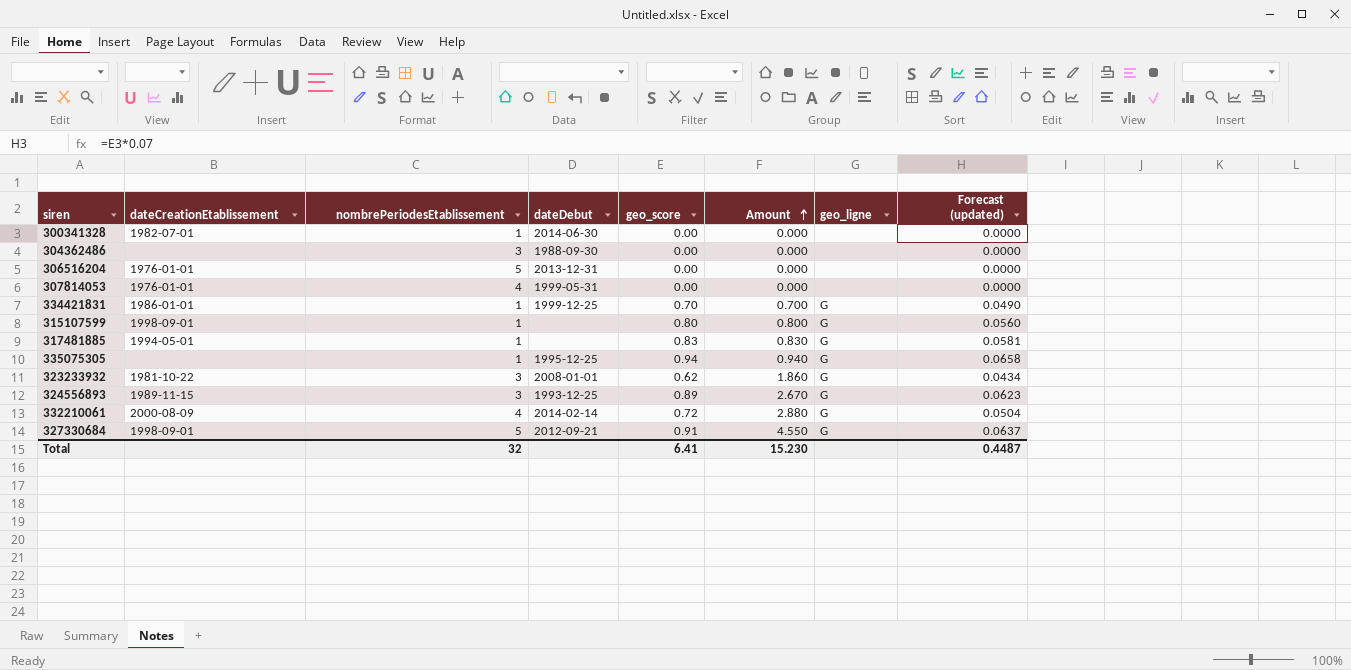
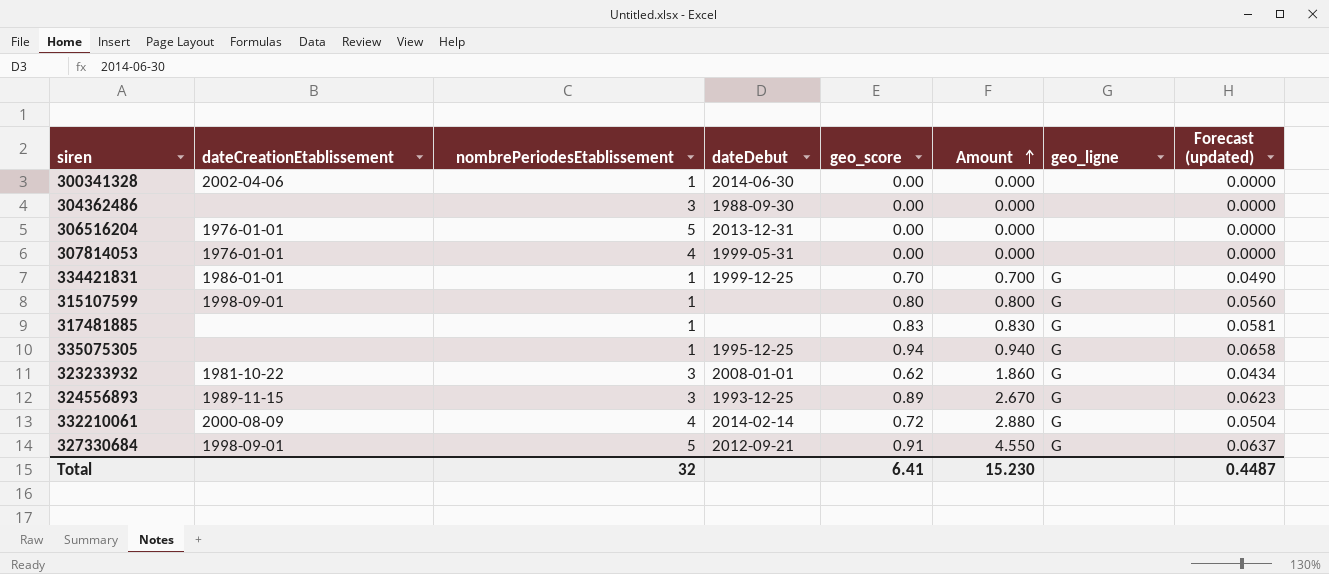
300341328 | dateCreationEtablissement: 1982-07-01 -> 2002-04-06
317481885 | dateCreationEtablissement: 1994-05-01 -> none

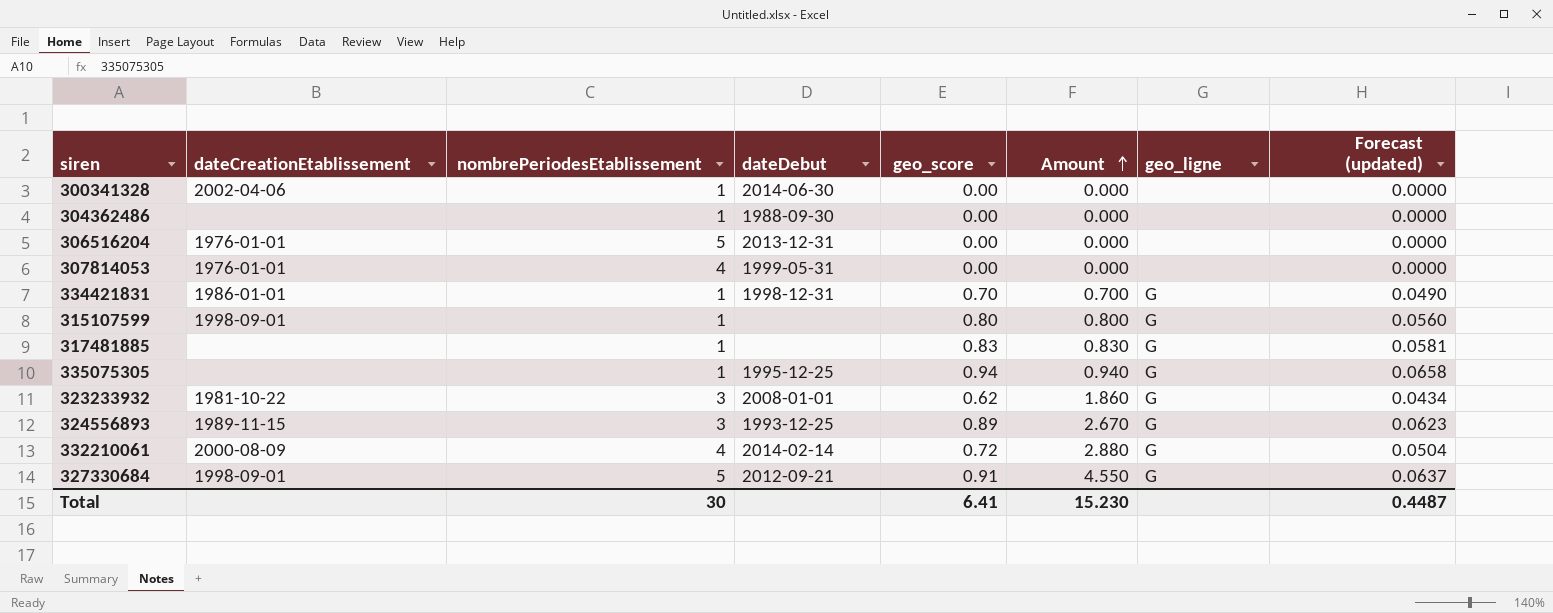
304362486 | nombrePeriodesEtablissement: 3 -> 1
334421831 | dateDebut: 1999-12-25 -> 1998-12-31
Total | nombrePeriodesEtablissement: 32 -> 30

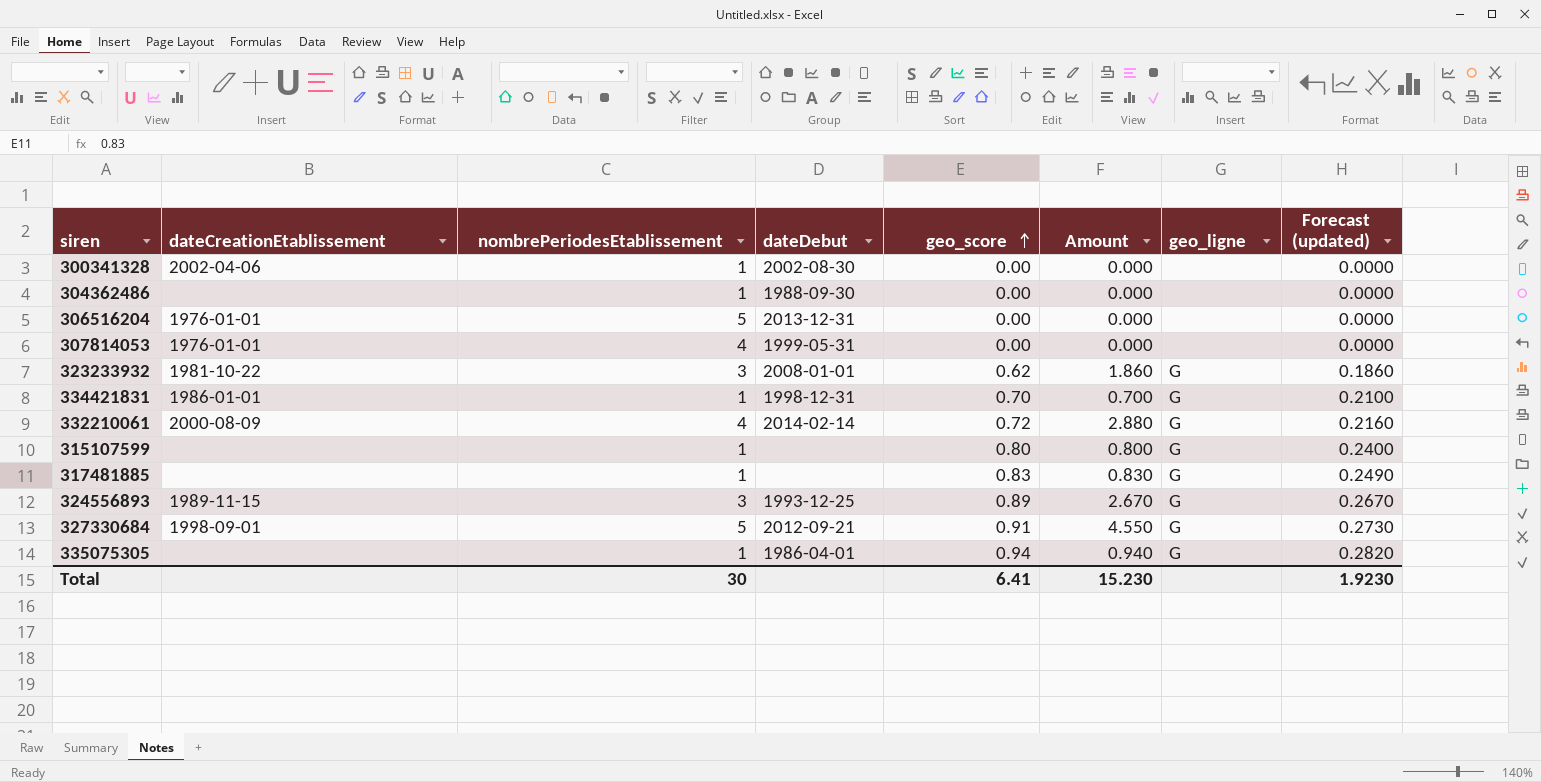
row order: Amount ascending -> geo_score ascending
column Forecast (updated) | formula: [geo_score] * 0.07 -> [geo_score] * 0.3
300341328 | dateDebut: 2014-06-30 -> 2002-08-30
315107599 | dateCreationEtablissement: 1998-09-01 -> none
335075305 | dateDebut: 1995-12-25 -> 1986-04-01
Total | Forecast (updated): 0.4487 -> 1.9230

